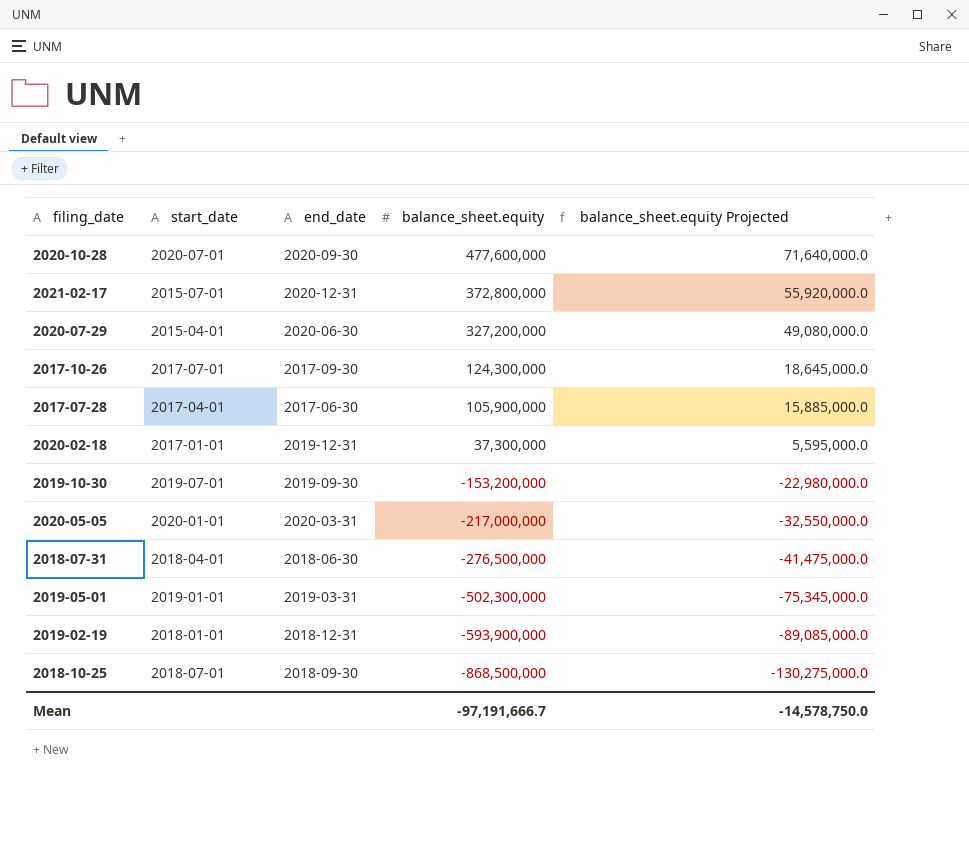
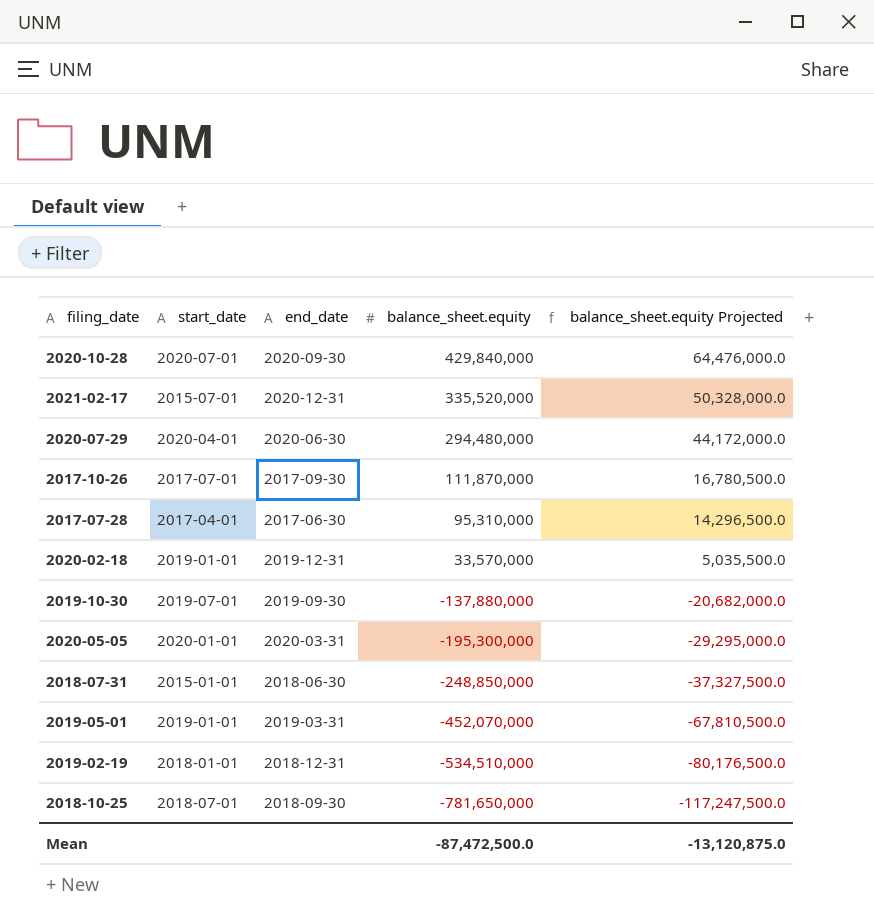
2020-10-28 | balance_sheet.equity: 477,600,000 -> 429,840,000
2020-10-28 | balance_sheet.equity Projected: 71,640,000.0 -> 64,476,000.0
2021-02-17 | balance_sheet.equity: 372,800,000 -> 335,520,000
2021-02-17 | balance_sheet.equity Projected: 55,920,000.0 -> 50,328,000.0
2020-07-29 | start_date: 2015-04-01 -> 2020-04-01
2020-07-29 | balance_sheet.equity: 327,200,000 -> 294,480,000
2020-07-29 | balance_sheet.equity Projected: 49,080,000.0 -> 44,172,000.0
2017-10-26 | balance_sheet.equity: 124,300,000 -> 111,870,000
2017-10-26 | balance_sheet.equity Projected: 18,645,000.0 -> 16,780,500.0
2017-07-28 | balance_sheet.equity: 105,900,000 -> 95,310,000
2017-07-28 | balance_sheet.equity Projected: 15,885,000.0 -> 14,296,500.0
2020-02-18 | start_date: 2017-01-01 -> 2019-01-01
2020-02-18 | balance_sheet.equity: 37,300,000 -> 33,570,000
2020-02-18 | balance_sheet.equity Projected: 5,595,000.0 -> 5,035,500.0
2019-10-30 | balance_sheet.equity: -153,200,000 -> -137,880,000
2019-10-30 | balance_sheet.equity Projected: -22,980,000.0 -> -20,682,000.0
2020-05-05 | balance_sheet.equity: -217,000,000 -> -195,300,000
2020-05-05 | balance_sheet.equity Projected: -32,550,000.0 -> -29,295,000.0
2018-07-31 | start_date: 2018-04-01 -> 2015-01-01
2018-07-31 | balance_sheet.equity: -276,500,000 -> -248,850,000
2018-07-31 | balance_sheet.equity Projected: -41,475,000.0 -> -37,327,500.0
2019-05-01 | balance_sheet.equity: -502,300,000 -> -452,070,000
2019-05-01 | balance_sheet.equity Projected: -75,345,000.0 -> -67,810,500.0
2019-02-19 | balance_sheet.equity: -593,900,000 -> -534,510,000
2019-02-19 | balance_sheet.equity Projected: -89,085,000.0 -> -80,176,500.0
2018-10-25 | balance_sheet.equity: -868,500,000 -> -781,650,000
2018-10-25 | balance_sheet.equity Projected: -130,275,000.0 -> -117,247,500.0
Mean | balance_sheet.equity: -97,191,666.7 -> -87,472,500.0
Mean | balance_sheet.equity Projected: -14,578,750.0 -> -13,120,875.0

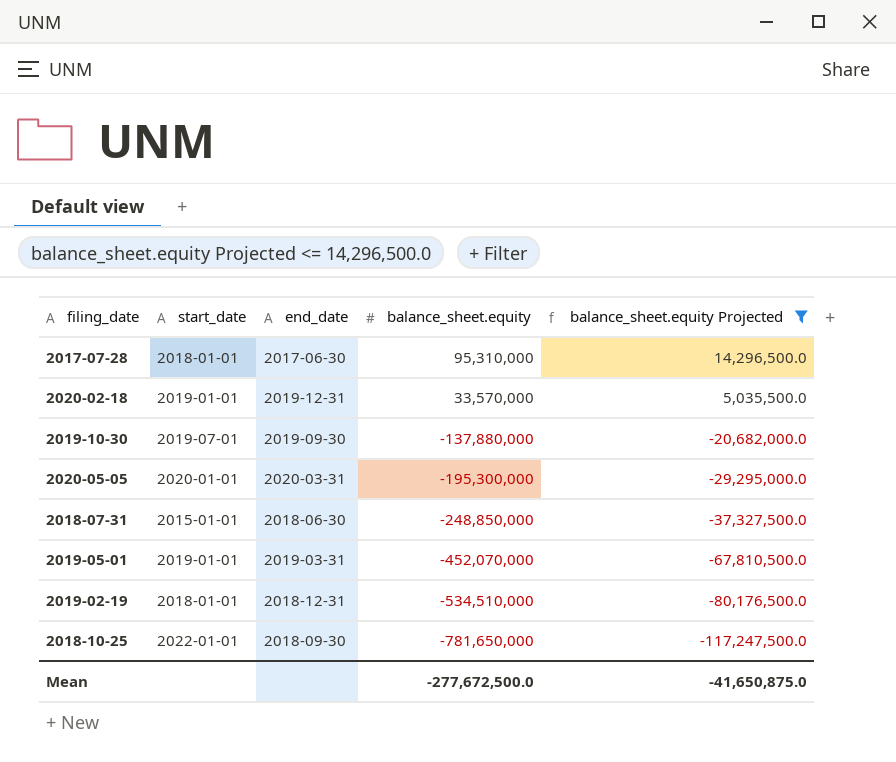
filter: none -> balance_sheet.equity Projected <= 14,296,500.0
2017-07-28 | start_date: 2017-04-01 -> 2018-01-01
2018-10-25 | start_date: 2018-07-01 -> 2022-01-01
Mean | balance_sheet.equity: -87,472,500.0 -> -277,672,500.0
Mean | balance_sheet.equity Projected: -13,120,875.0 -> -41,650,875.0

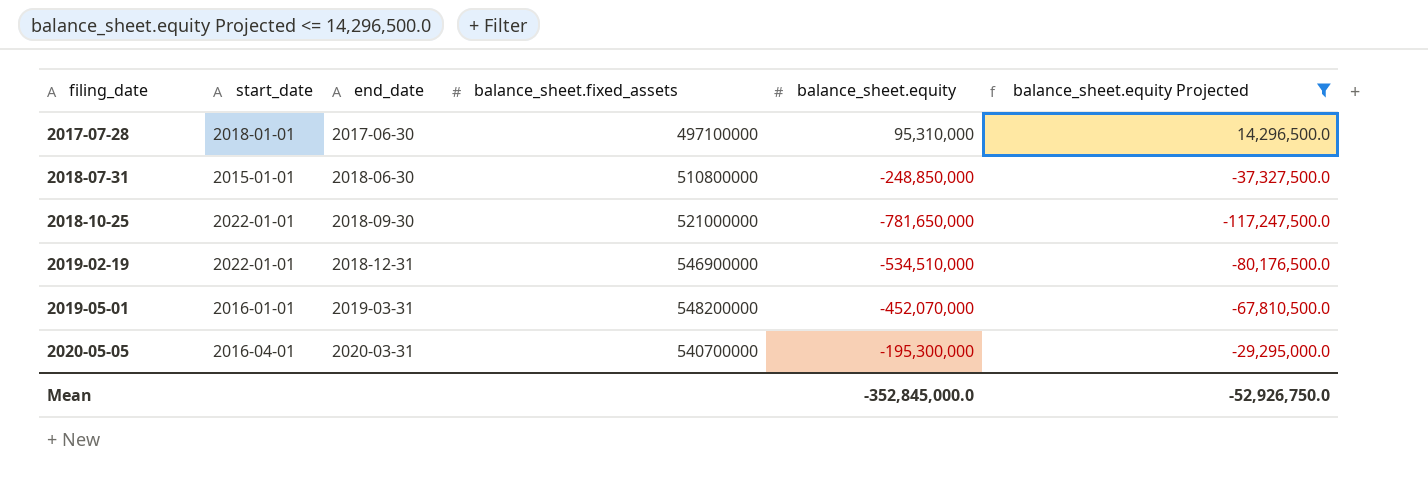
row order: balance_sheet.equity descending -> filing_date ascending
column balance_sheet.fixed_assets | position: none -> 4
row 2020-02-18: 2019-01-01 | 2019-12-31 | 33,570,000 | 5,035,500.0 -> none
row 2019-10-30: 2019-07-01 | 2019-09-30 | -137,880,000 | -20,682,000.0 -> none
2019-02-19 | start_date: 2018-01-01 -> 2022-01-01
2019-05-01 | start_date: 2019-01-01 -> 2016-01-01
2020-05-05 | start_date: 2020-01-01 -> 2016-04-01
Mean | balance_sheet.equity: -277,672,500.0 -> -352,845,000.0
Mean | balance_sheet.equity Projected: -41,650,875.0 -> -52,926,750.0

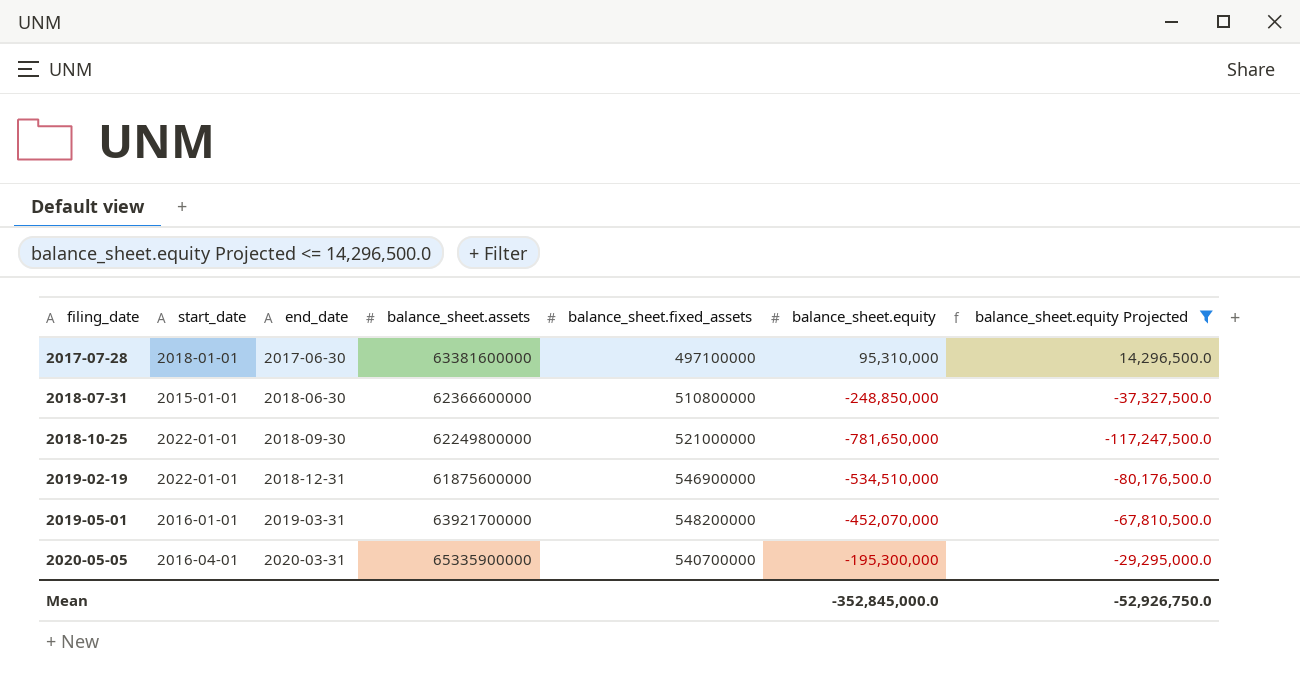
column balance_sheet.assets | position: none -> 4

